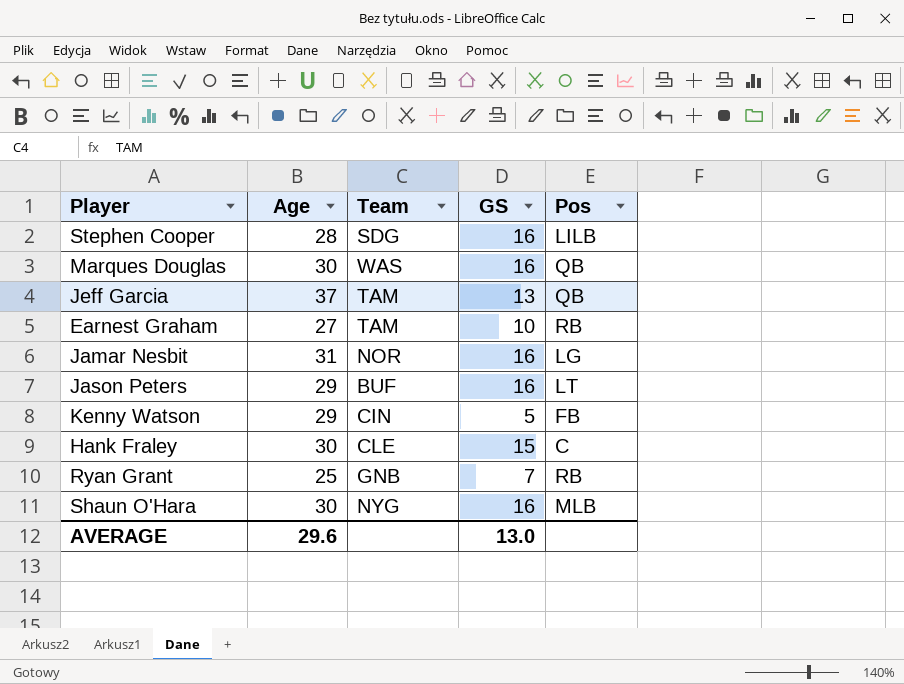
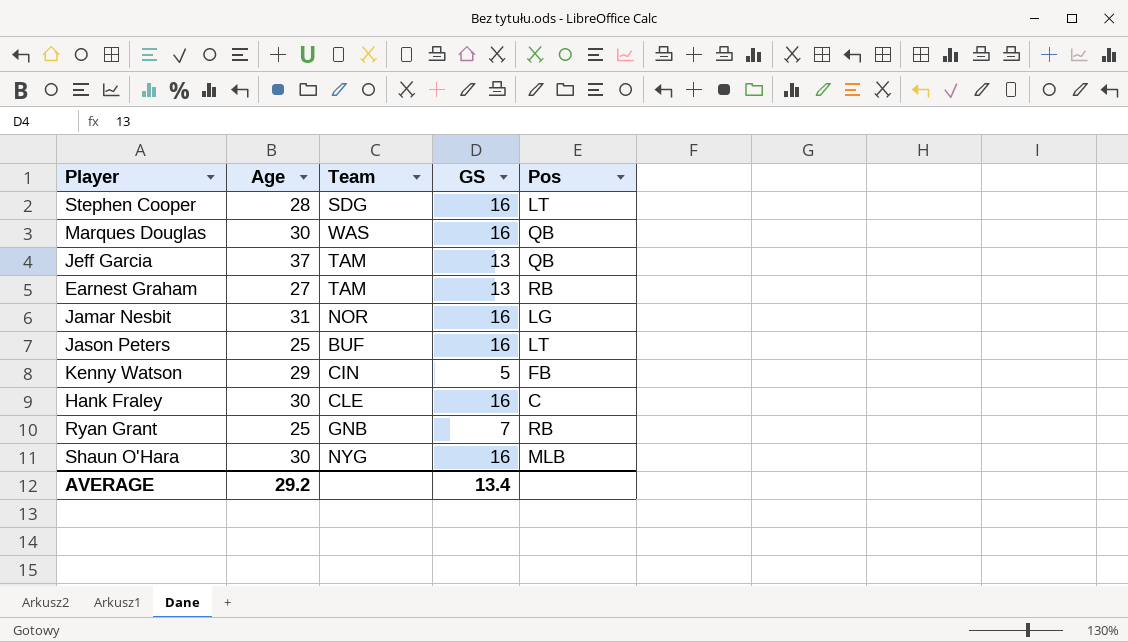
Stephen Cooper | Pos: LILB -> LT
Earnest Graham | GS: 10 -> 13
Jason Peters | Age: 29 -> 25
Hank Fraley | GS: 15 -> 16
AVERAGE | Age: 29.6 -> 29.2
AVERAGE | GS: 13.0 -> 13.4

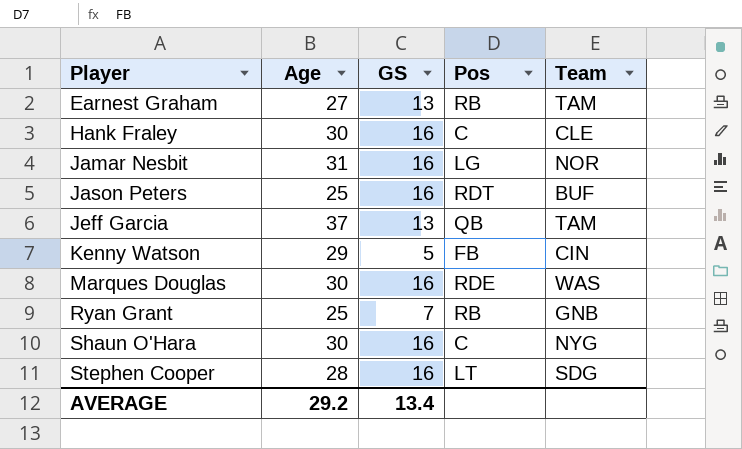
row order: none -> Player ascending
column Team | position: 3 -> 5
Jason Peters | Pos: LT -> RDT
Marques Douglas | Pos: QB -> RDE
Shaun O'Hara | Pos: MLB -> C

